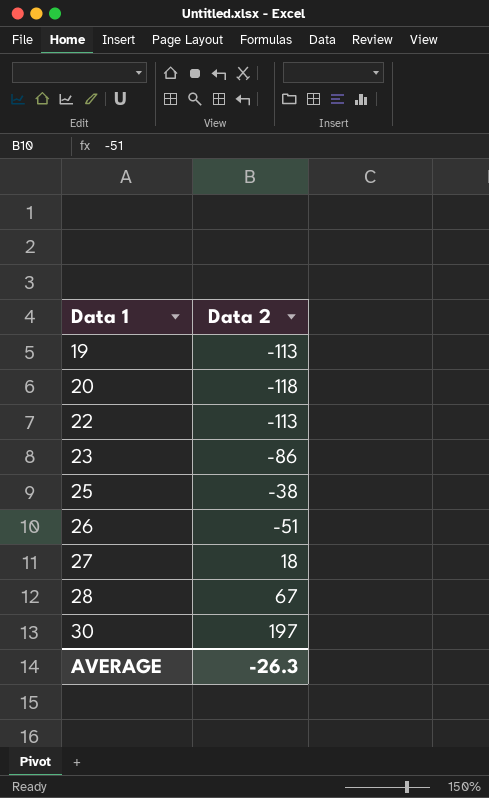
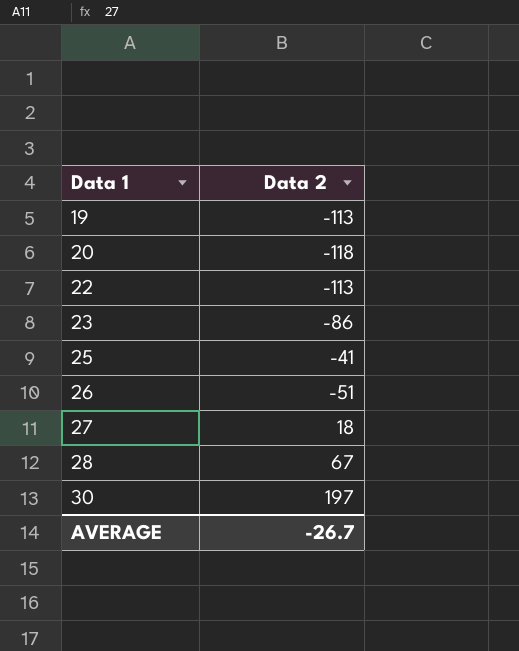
25 | Data 2: -38 -> -41
AVERAGE | Data 2: -26.3 -> -26.7

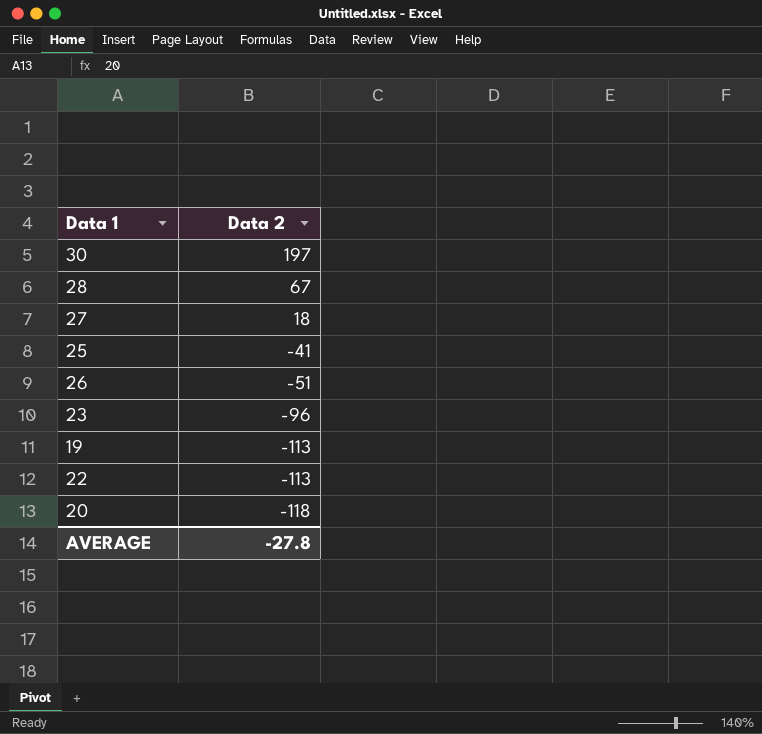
row order: Data 1 ascending -> Data 2 descending
23 | Data 2: -86 -> -96
AVERAGE | Data 2: -26.7 -> -27.8

